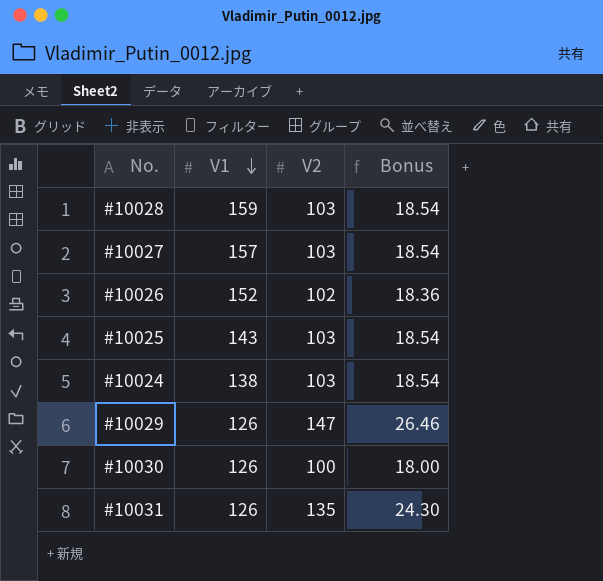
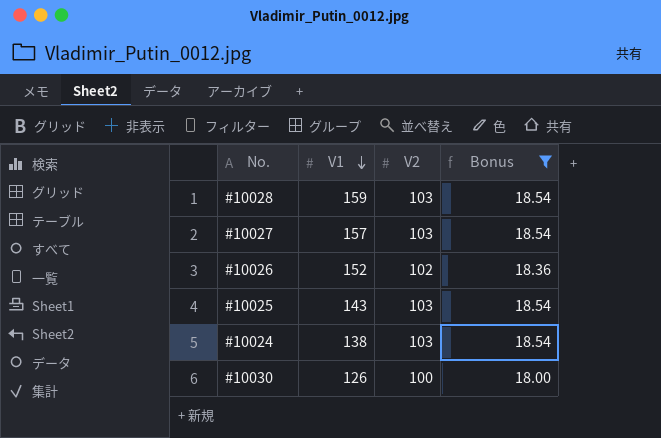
filter: none -> Bonus <= 18.54

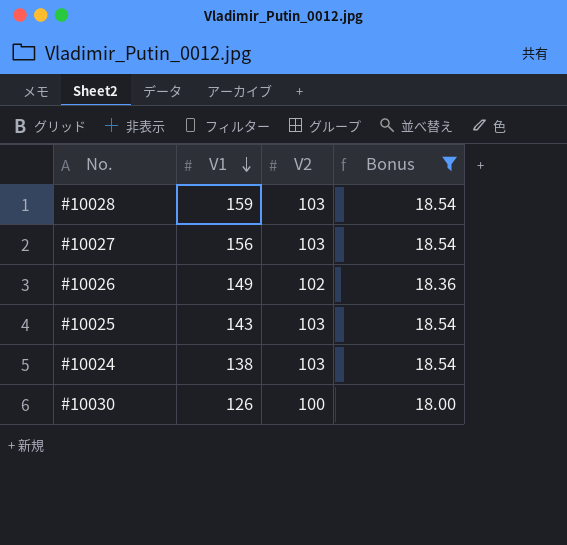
#10027 | V1: 157 -> 156
#10026 | V1: 152 -> 149

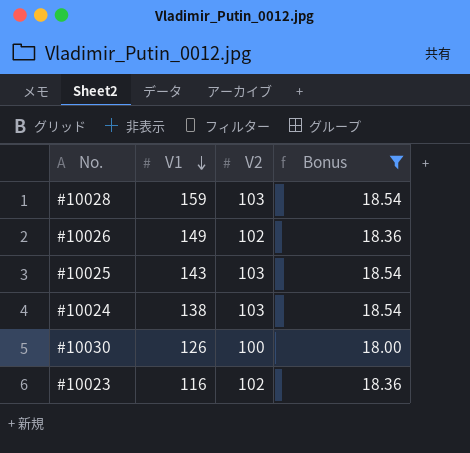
row #10027: 156 | 103 | 18.54 -> none
row #10023: none -> 116 | 102 | 18.36

